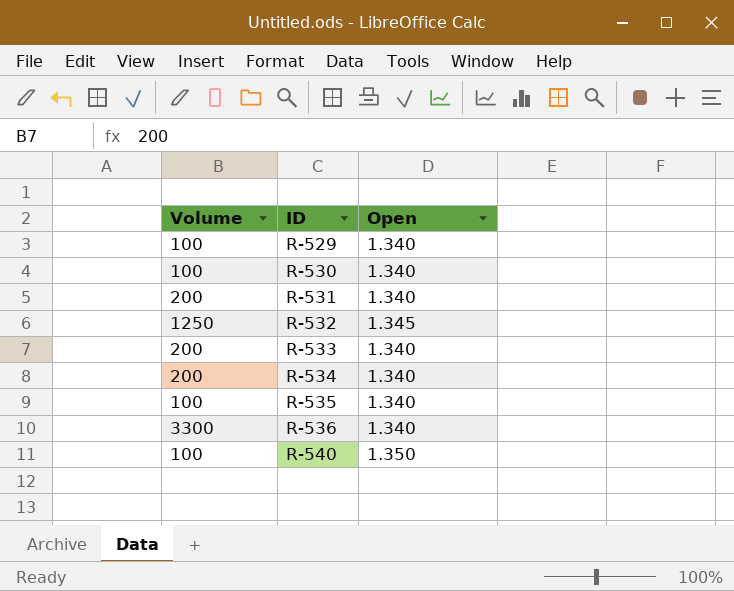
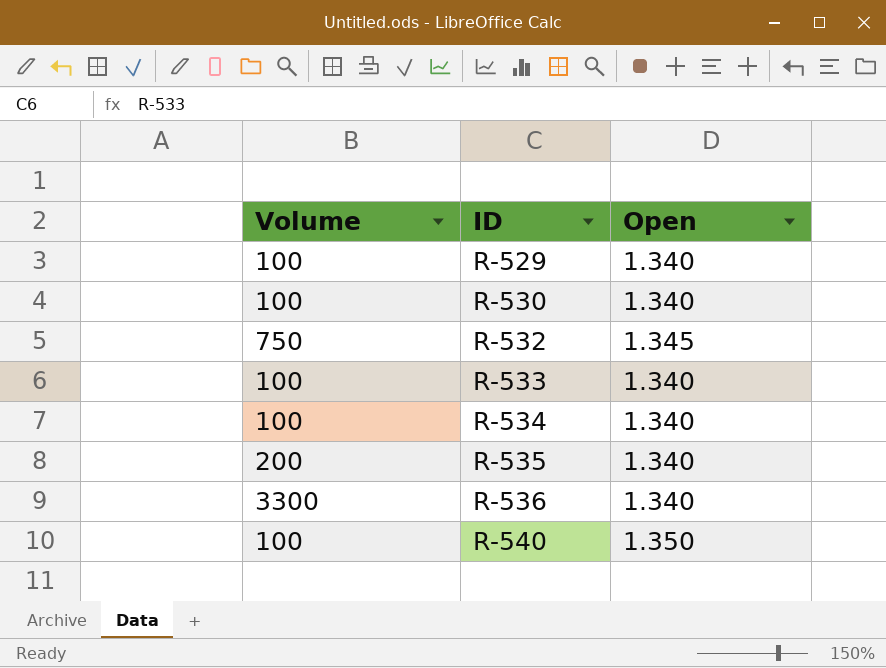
row R-531: 200 | 1.340 -> none
R-532 | Volume: 1250 -> 750
R-533 | Volume: 200 -> 100
R-534 | Volume: 200 -> 100
R-535 | Volume: 100 -> 200

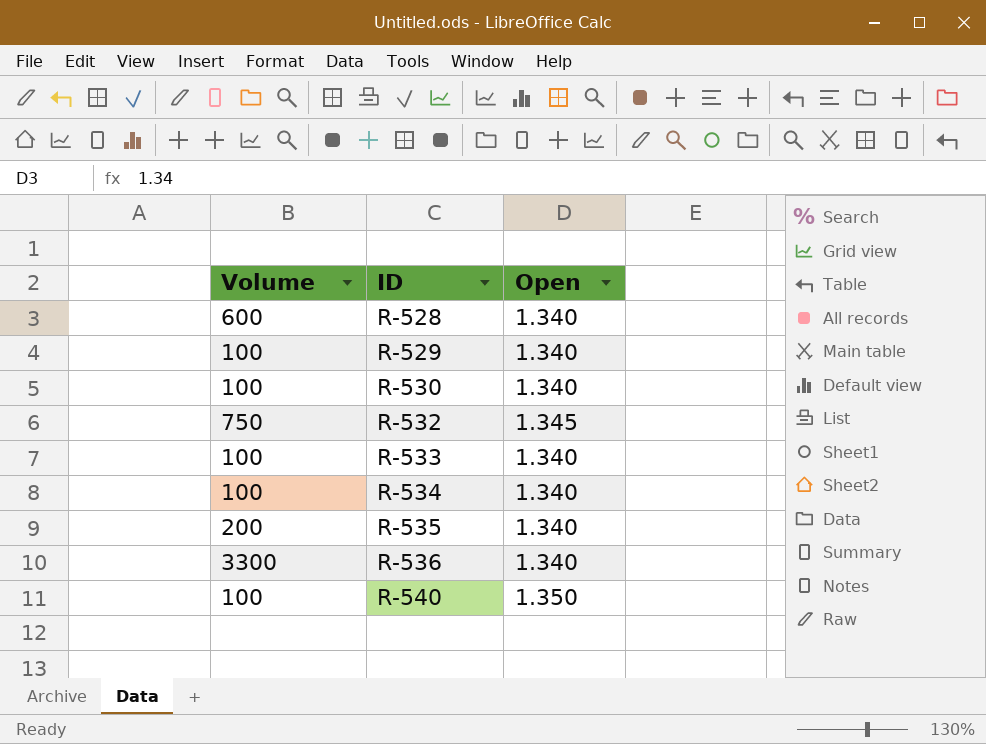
row R-528: none -> 600 | 1.340

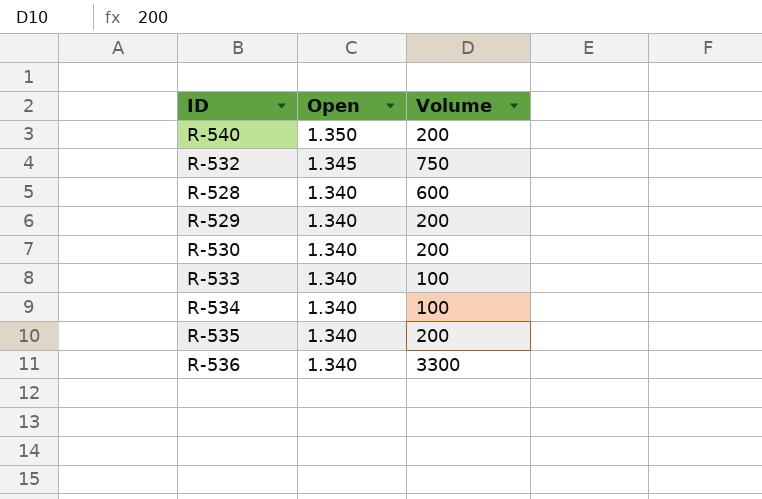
row order: ID ascending -> Open descending
column Volume | position: 1 -> 3
R-540 | Volume: 100 -> 200
R-529 | Volume: 100 -> 200
R-530 | Volume: 100 -> 200

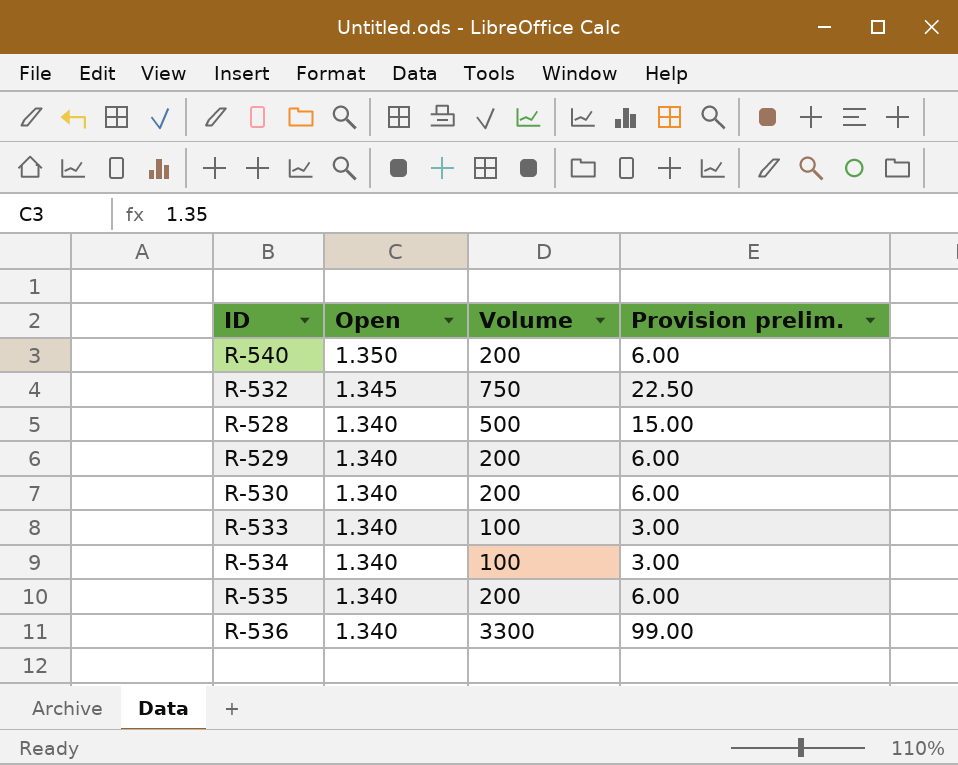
column Provision prelim. | formula: none -> [Volume] * 0.03
R-528 | Volume: 600 -> 500

